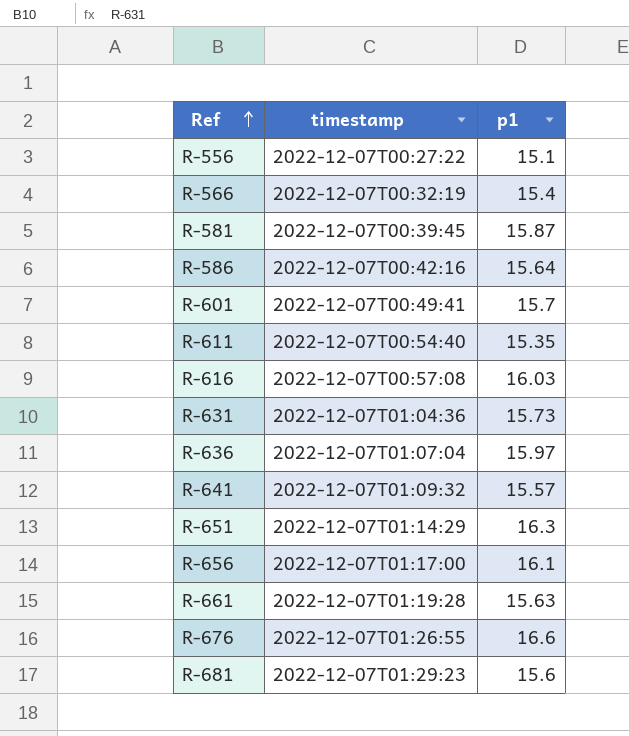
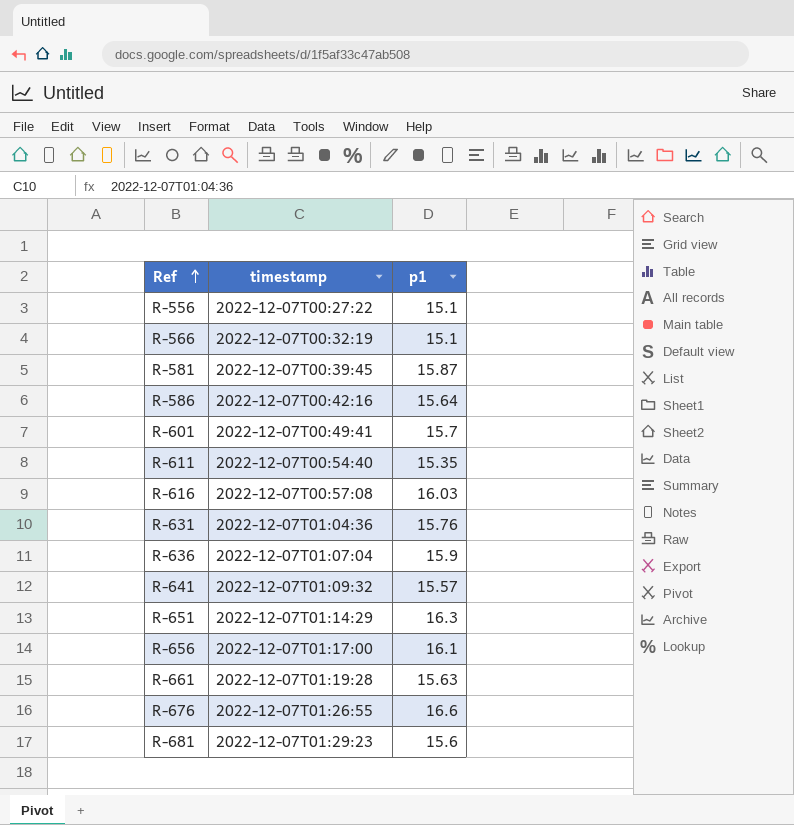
R-566 | p1: 15.4 -> 15.1
R-631 | p1: 15.73 -> 15.76
R-636 | p1: 15.97 -> 15.9

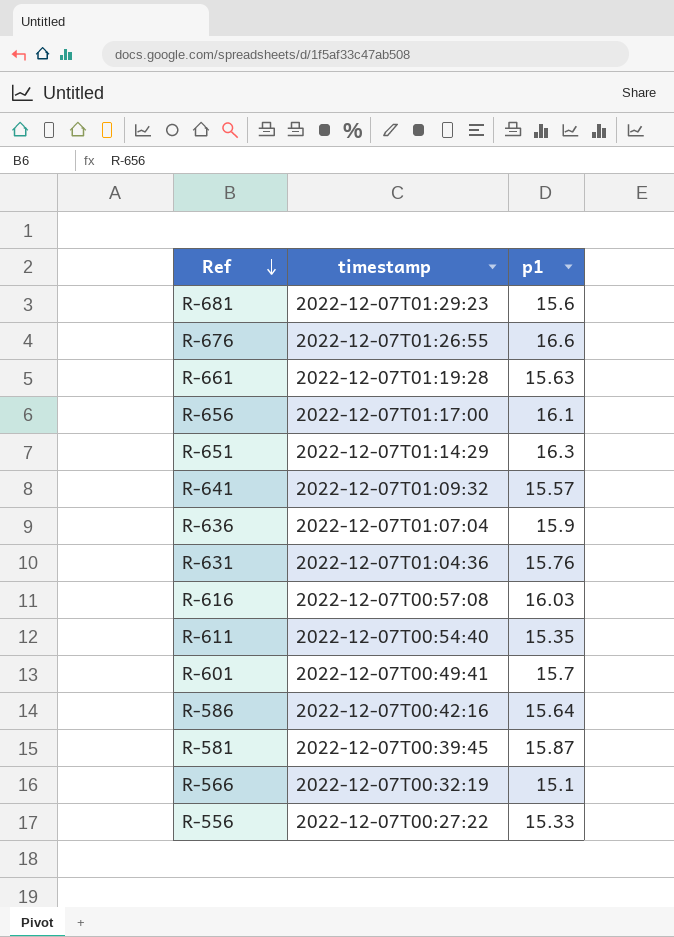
row order: Ref ascending -> Ref descending
R-556 | p1: 15.1 -> 15.33

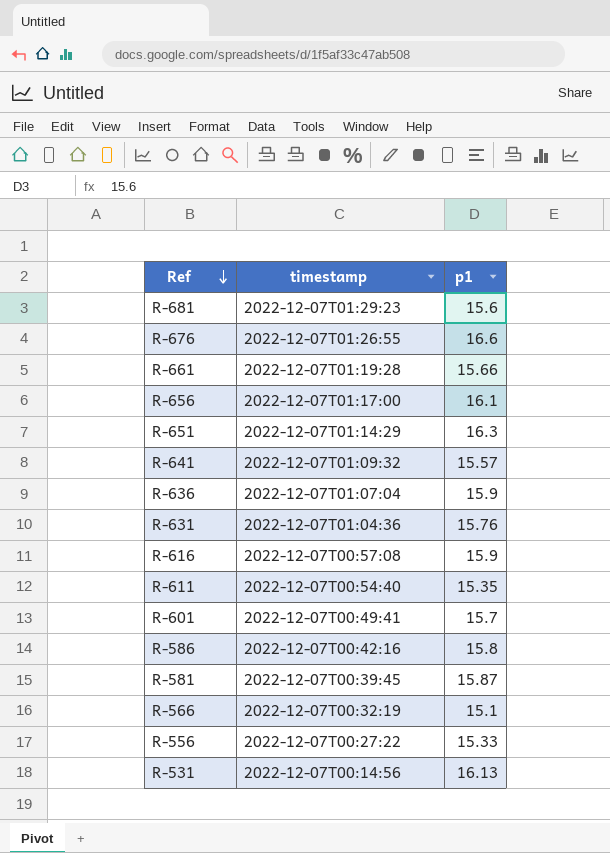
R-661 | p1: 15.63 -> 15.66
R-616 | p1: 16.03 -> 15.9
R-586 | p1: 15.64 -> 15.8
row R-531: none -> 2022-12-07T00:14:56 | 16.13

